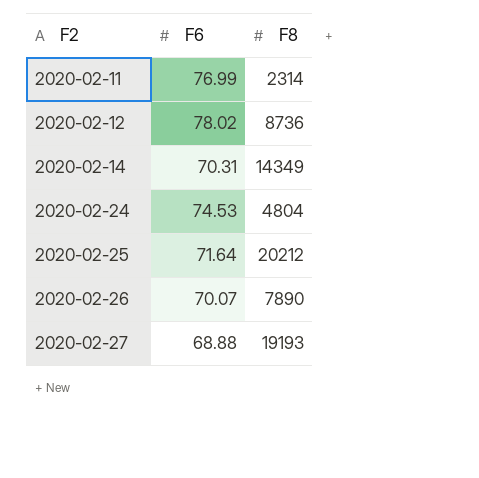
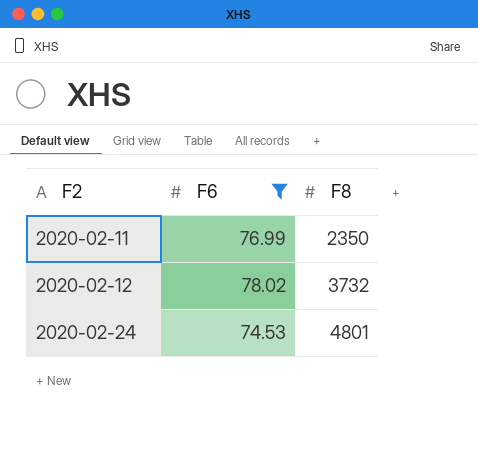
filter: none -> F6 >= 74.53
2020-02-11 | F8: 2314 -> 2350
2020-02-12 | F8: 8736 -> 3732
2020-02-24 | F8: 4804 -> 4801

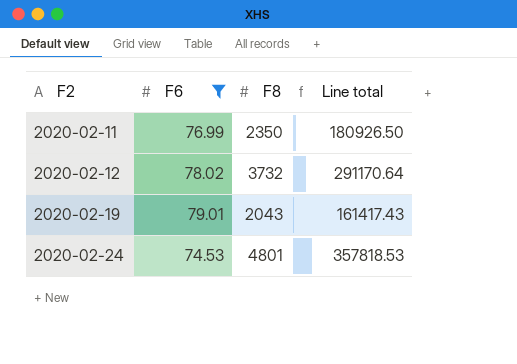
column Line total | formula: none -> [F6] * [F8]
row 2020-02-19: none -> 79.01 | 2043 | 161417.43

